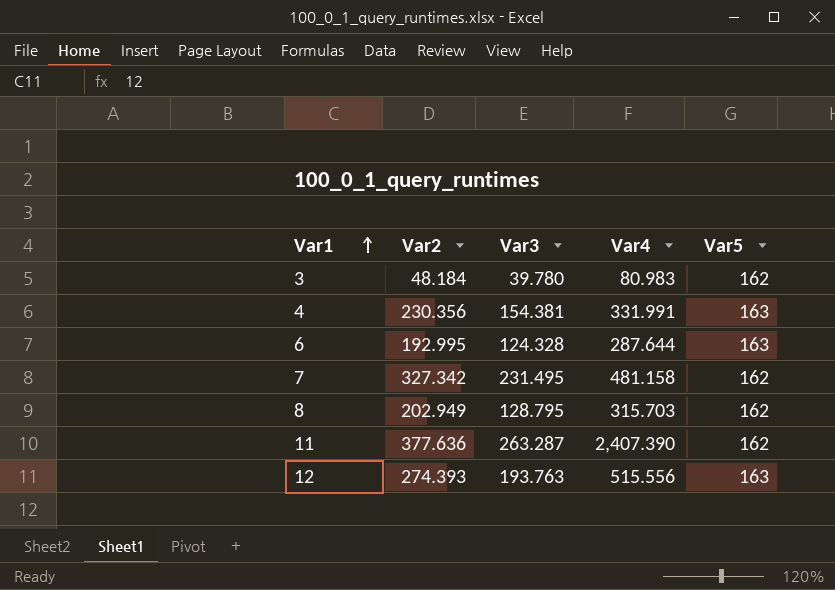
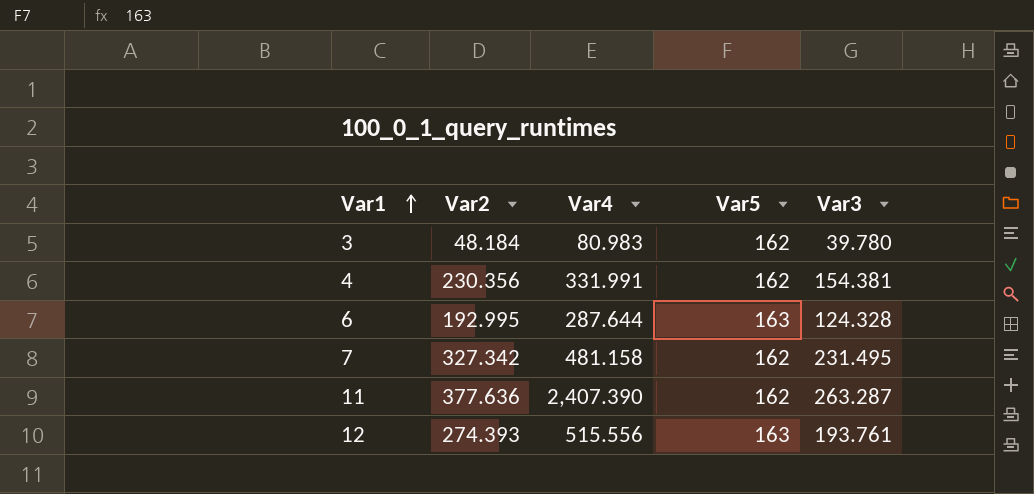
column Var3 | position: 3 -> 5
row 8: 202.949 | 128.795 | 315.703 | 162 -> none
4 | Var5: 163 -> 162
12 | Var3: 193.763 -> 193.761

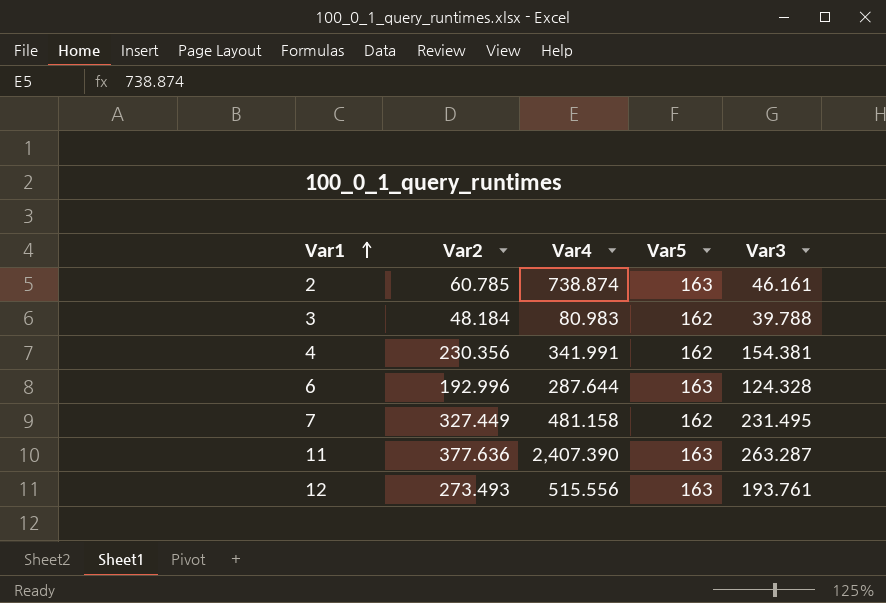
row 2: none -> 60.785 | 738.874 | 163 | 46.161
3 | Var3: 39.780 -> 39.788
4 | Var4: 331.991 -> 341.991
6 | Var2: 192.995 -> 192.996
7 | Var2: 327.342 -> 327.449
11 | Var5: 162 -> 163
12 | Var2: 274.393 -> 273.493

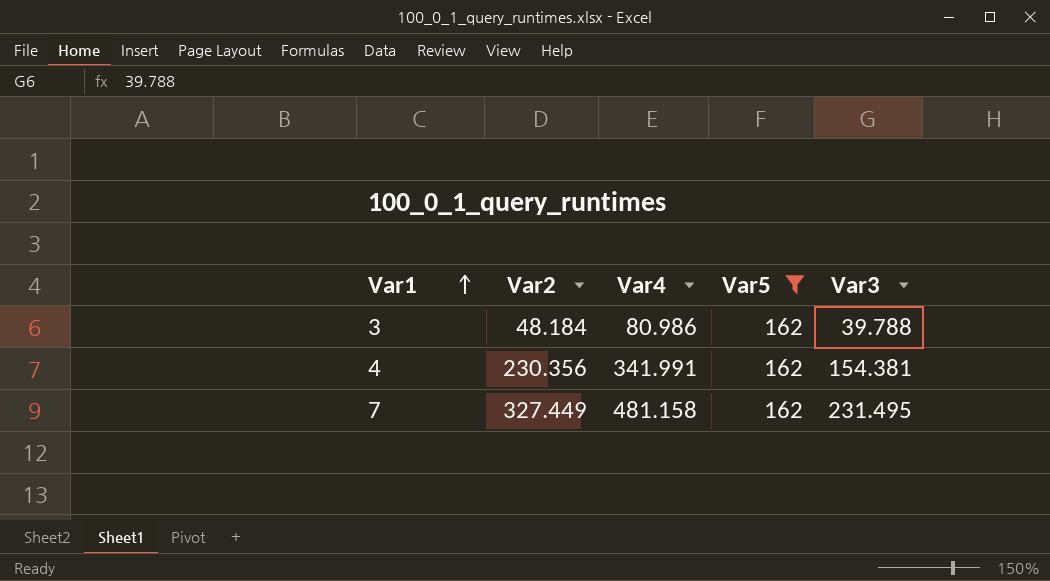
filter: none -> Var5 = 162
3 | Var4: 80.983 -> 80.986

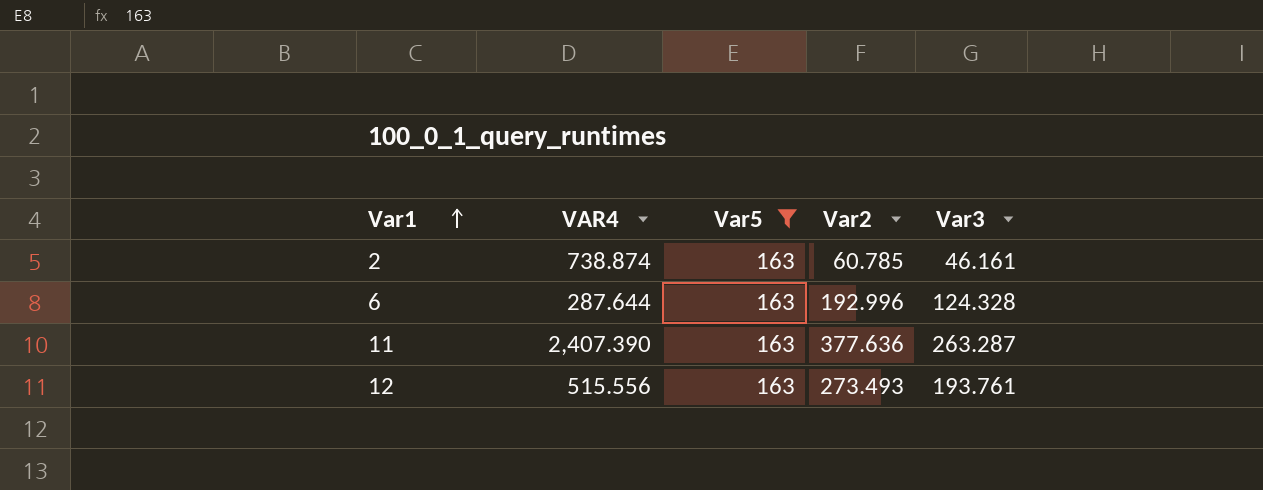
filter: Var5 = 162 -> Var5 = 163
column name: Var4 -> VAR4
column Var2 | position: 2 -> 4

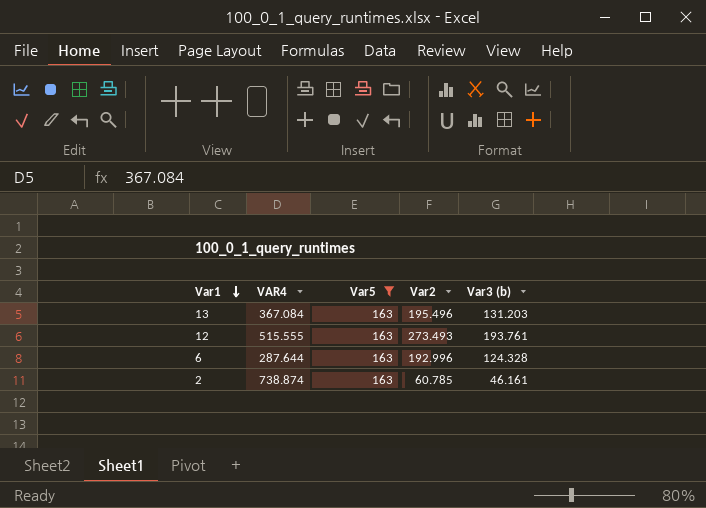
row order: Var1 ascending -> Var1 descending
column name: Var3 -> Var3 (b)
row 11: 2,407.390 | 163 | 377.636 | 263.287 -> none
row 13: none -> 367.084 | 163 | 195.496 | 131.203
12 | VAR4: 515.556 -> 515.555

